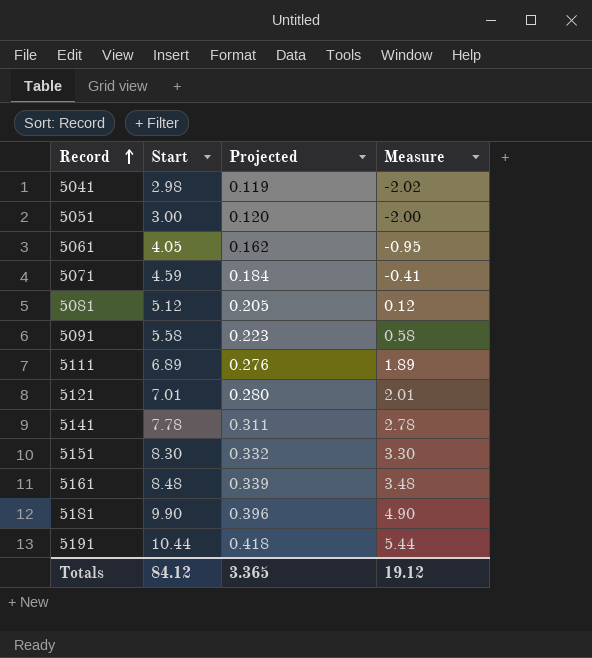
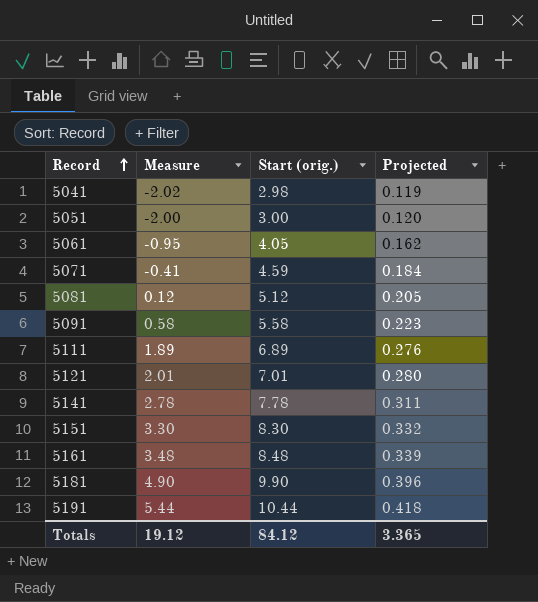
column Measure | position: 4 -> 2
column name: Start -> Start (orig.)

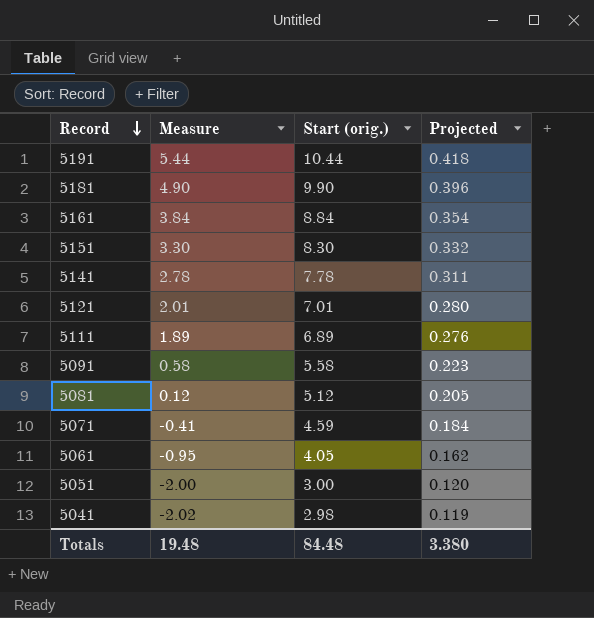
row order: Record ascending -> Record descending
5161 | Measure: 3.48 -> 3.84
5161 | Start (orig.): 8.48 -> 8.84
5161 | Projected: 0.339 -> 0.354
Totals | Measure: 19.12 -> 19.48
Totals | Start (orig.): 84.12 -> 84.48
Totals | Projected: 3.365 -> 3.380

